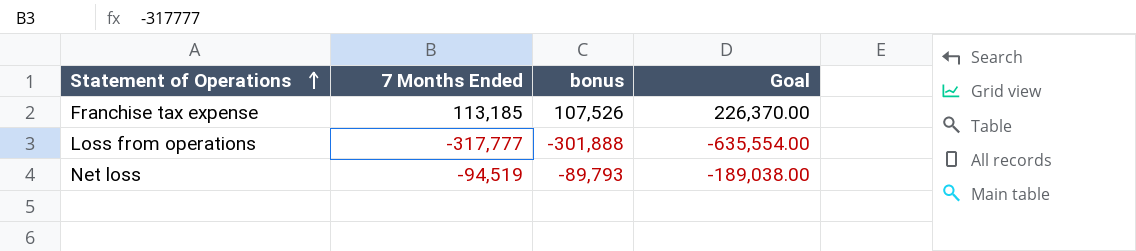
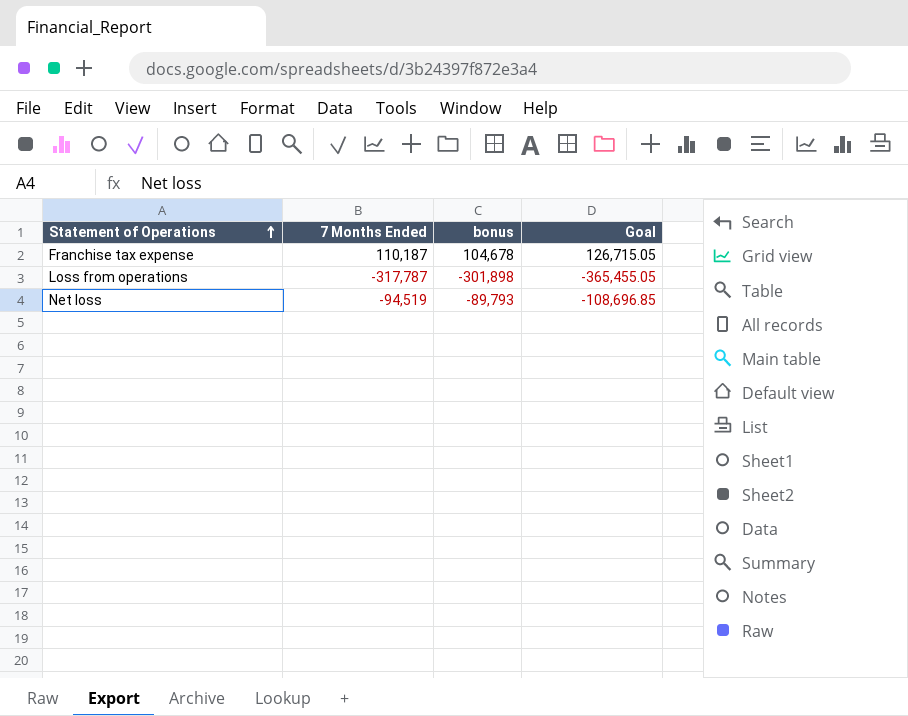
column Goal | formula: [7 Months Ended] * 2 -> [7 Months Ended] * 1.15
Franchise tax expense | 7 Months Ended: 113,185 -> 110,187
Franchise tax expense | bonus: 107,526 -> 104,678
Loss from operations | 7 Months Ended: -317,777 -> -317,787
Loss from operations | bonus: -301,888 -> -301,898

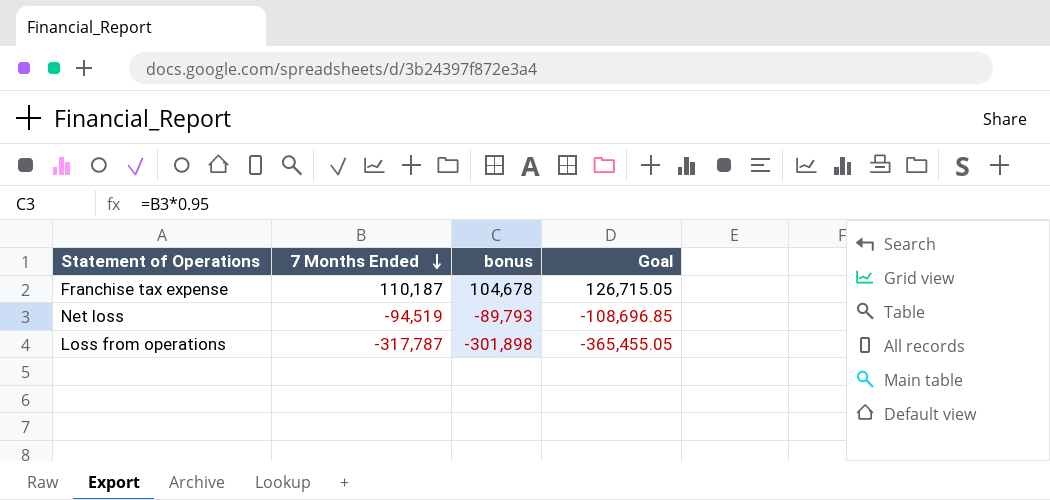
row order: Statement of Operations ascending -> 7 Months Ended descending

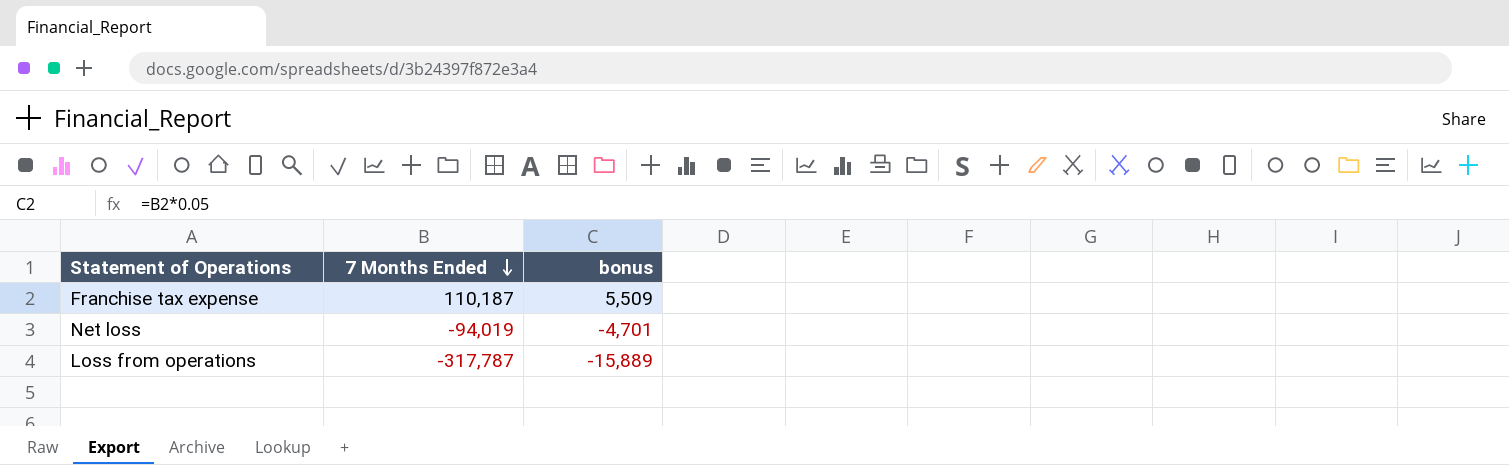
column Goal | formula: [7 Months Ended] * 1.15 -> none
column bonus | formula: [7 Months Ended] * 0.95 -> [7 Months Ended] * 0.05
Net loss | 7 Months Ended: -94,519 -> -94,019

